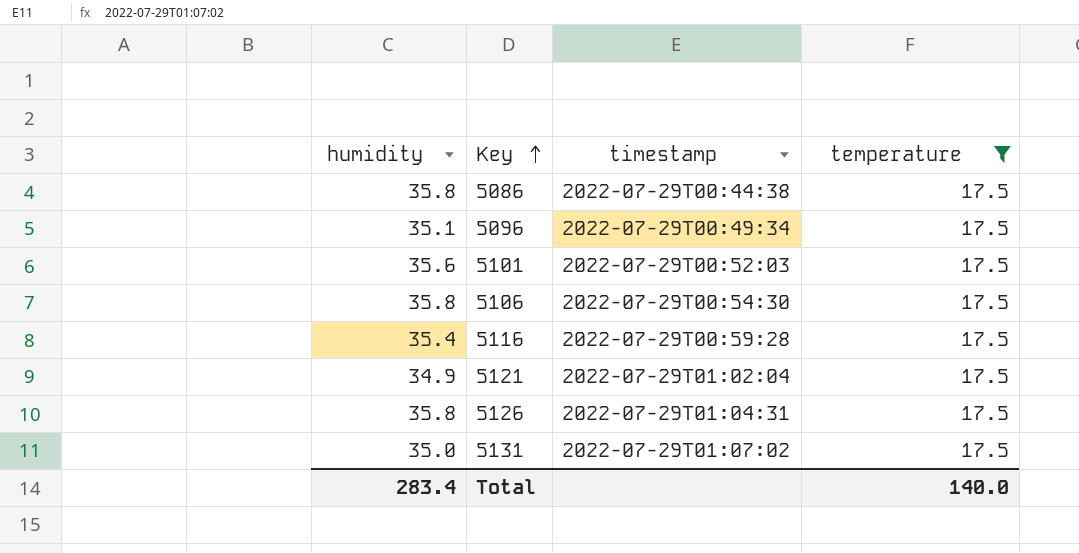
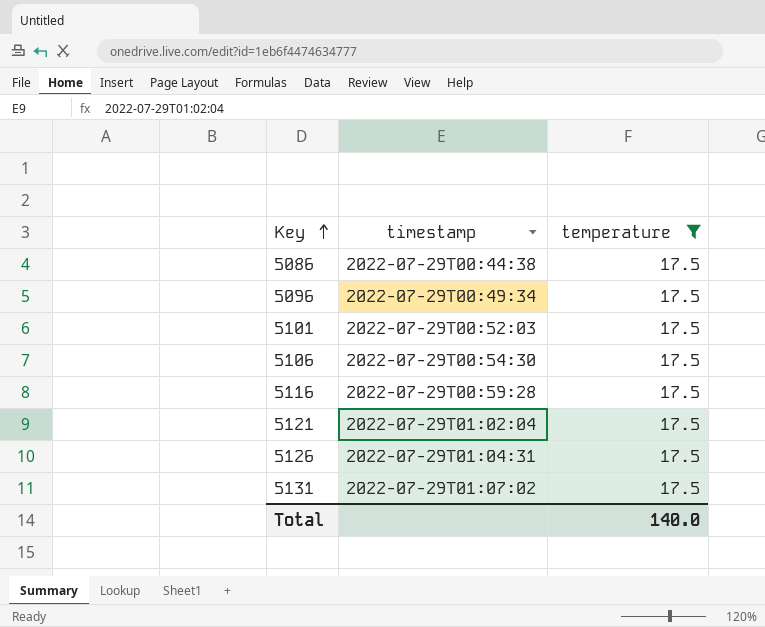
column humidity | position: 1 -> none

